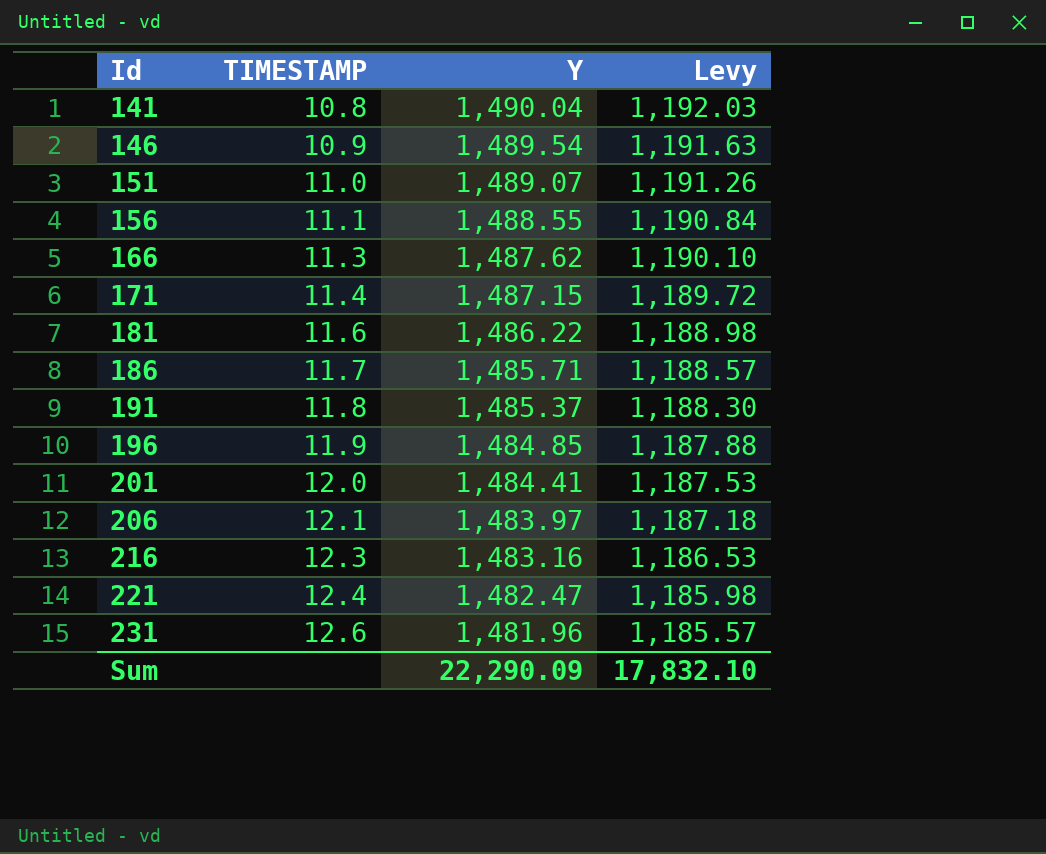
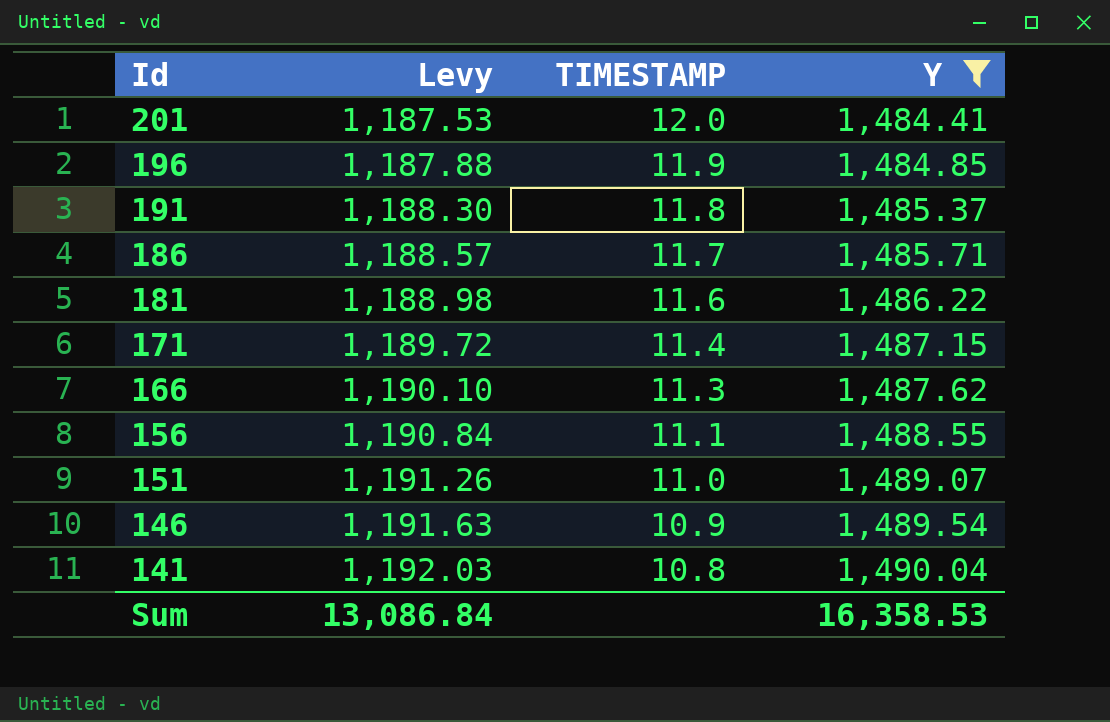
filter: none -> Y >= 1,484.41
row order: Id ascending -> Id descending
column Levy | position: 4 -> 2
Sum | Levy: 17,832.10 -> 13,086.84
Sum | Y: 22,290.09 -> 16,358.53

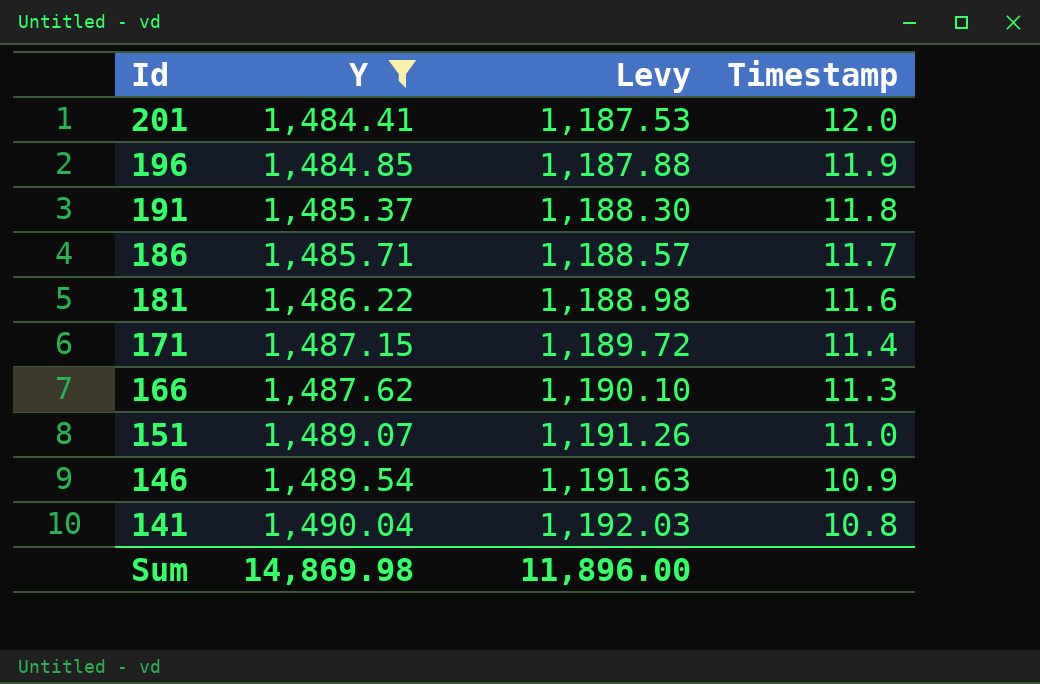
column Y | position: 4 -> 2
column name: TIMESTAMP -> Timestamp
row 156: 1,190.84 | 11.1 | 1,488.55 -> none
Sum | Y: 16,358.53 -> 14,869.98
Sum | Levy: 13,086.84 -> 11,896.00

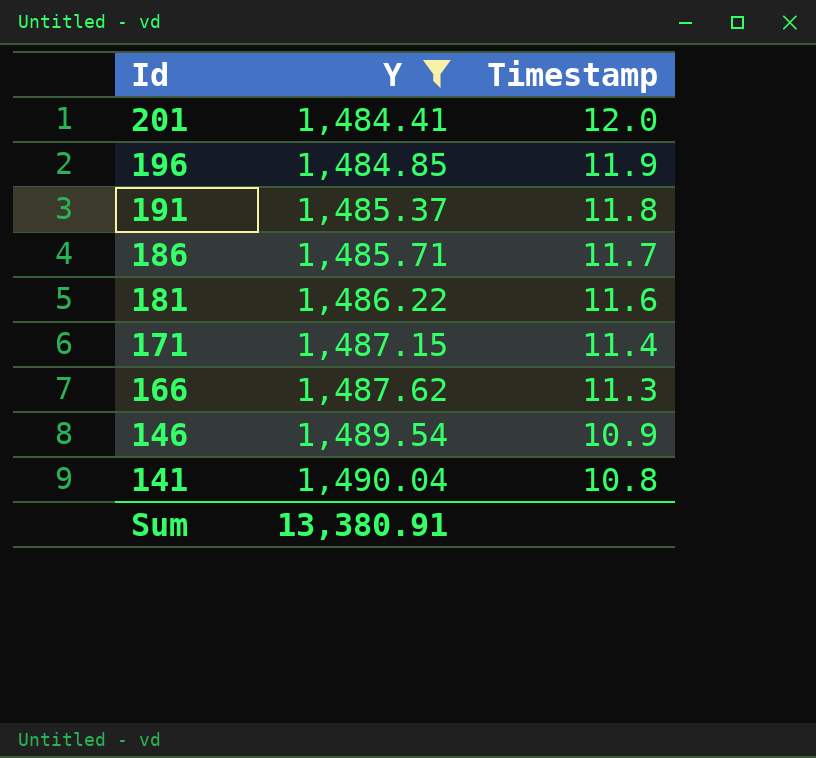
column Levy | formula: [Y] * 0.8 -> none
row 151: 1,489.07 | 1,191.26 | 11.0 -> none
Sum | Y: 14,869.98 -> 13,380.91

